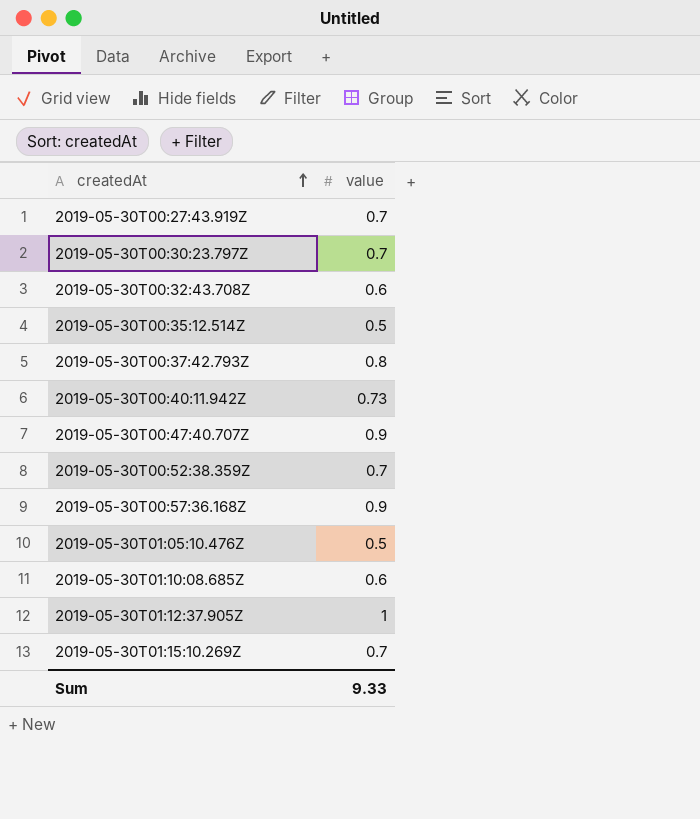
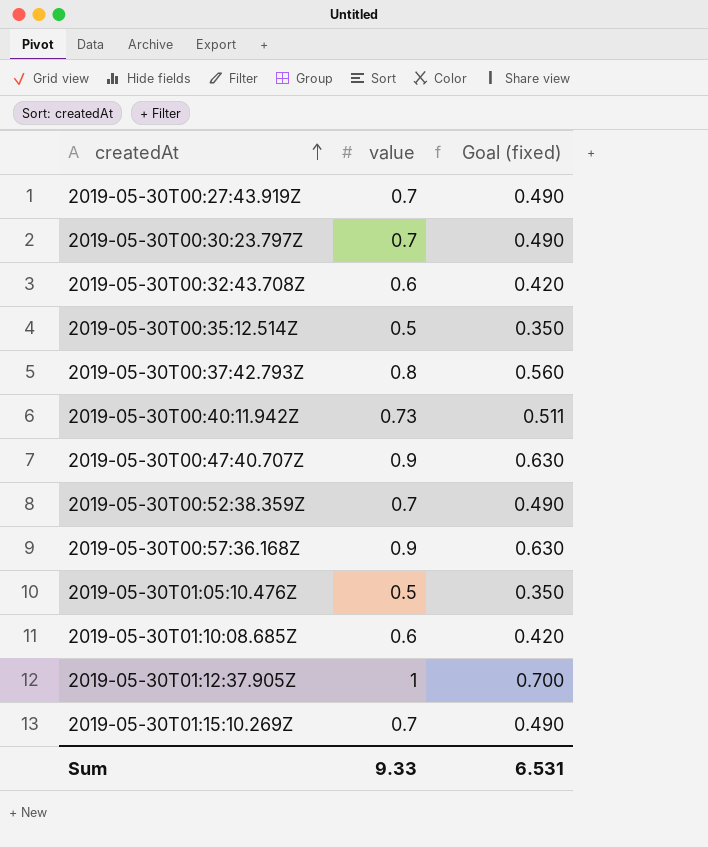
column Goal (fixed) | formula: none -> [value] * 0.7

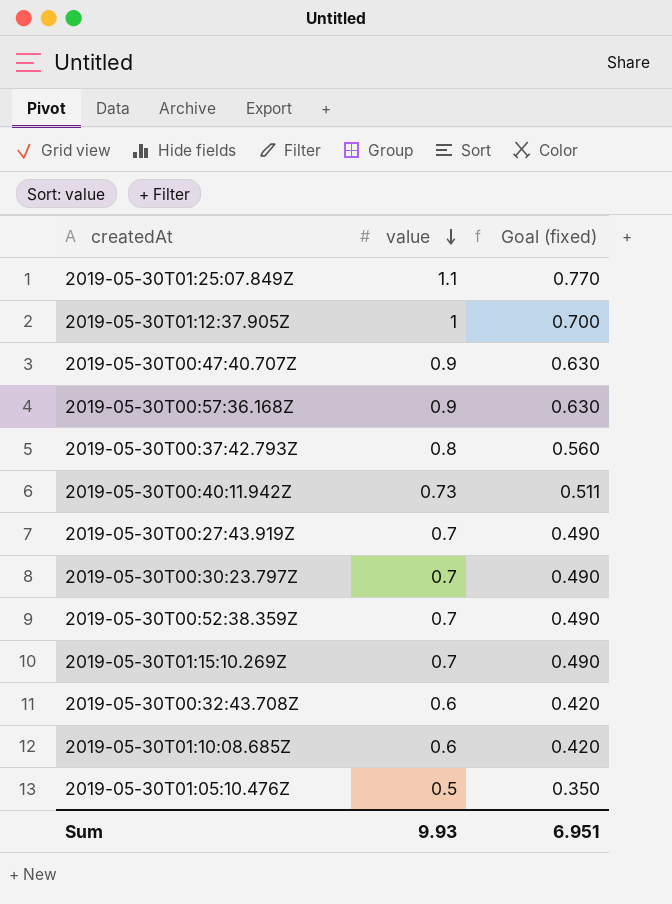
row order: createdAt ascending -> value descending
row 2019-05-30T00:35:12.514Z: 0.5 | 0.350 -> none
row 2019-05-30T01:25:07.849Z: none -> 1.1 | 0.770
Sum | value: 9.33 -> 9.93
Sum | Goal (fixed): 6.531 -> 6.951

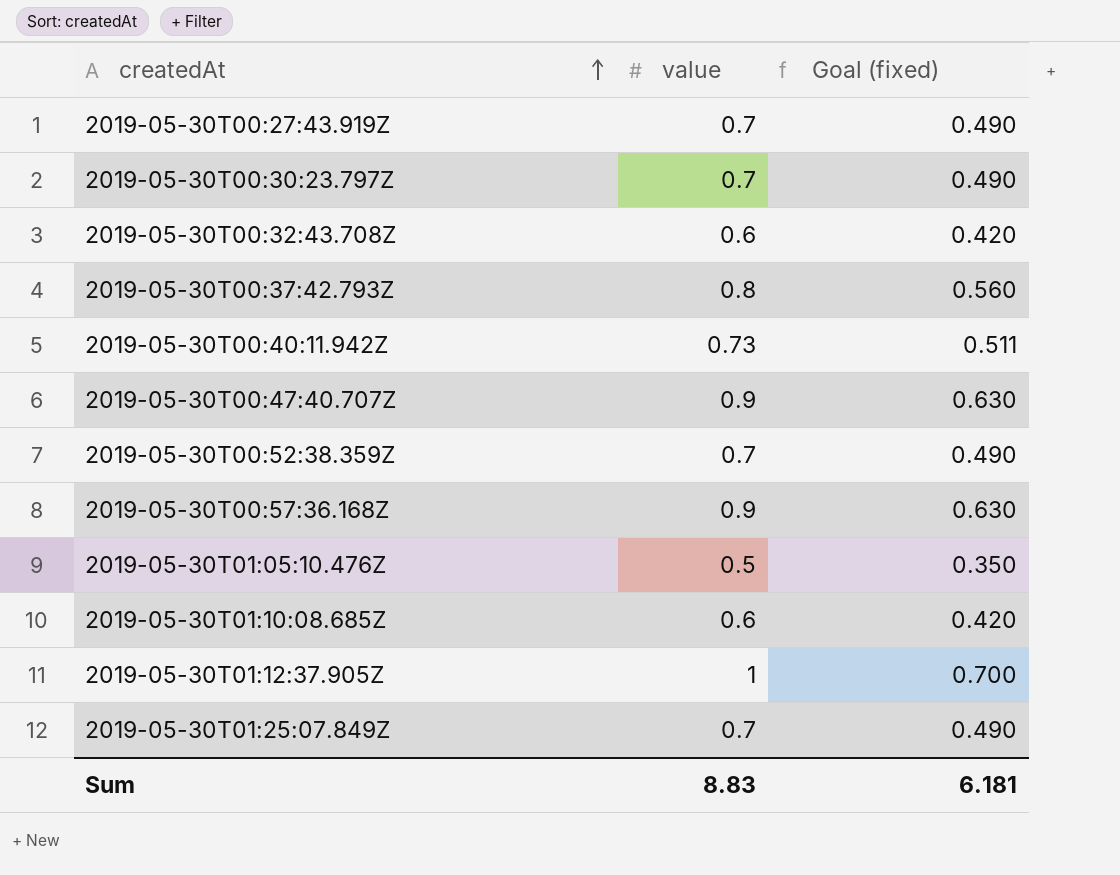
row order: value descending -> createdAt ascending
row 2019-05-30T01:15:10.269Z: 0.7 | 0.490 -> none
2019-05-30T01:25:07.849Z | value: 1.1 -> 0.7
2019-05-30T01:25:07.849Z | Goal (fixed): 0.770 -> 0.490
Sum | value: 9.93 -> 8.83
Sum | Goal (fixed): 6.951 -> 6.181

